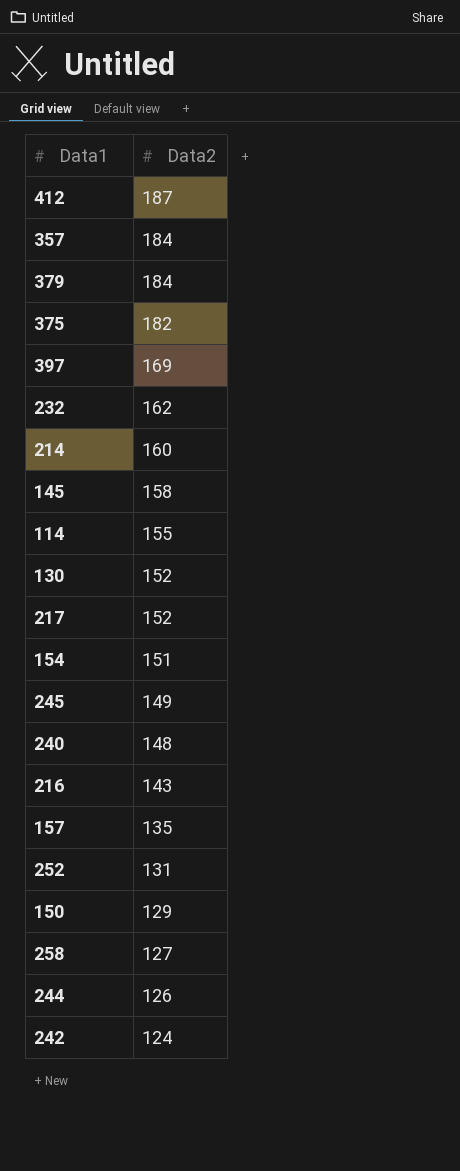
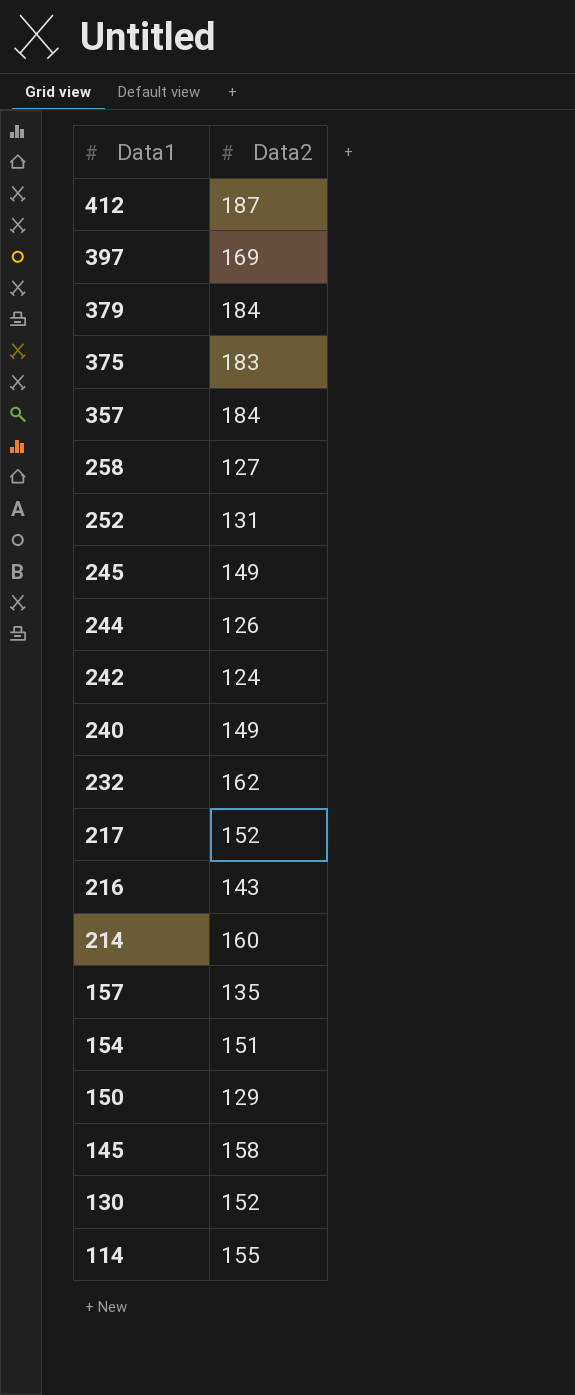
row order: Data2 descending -> Data1 descending
375 | Data2: 182 -> 183
240 | Data2: 148 -> 149

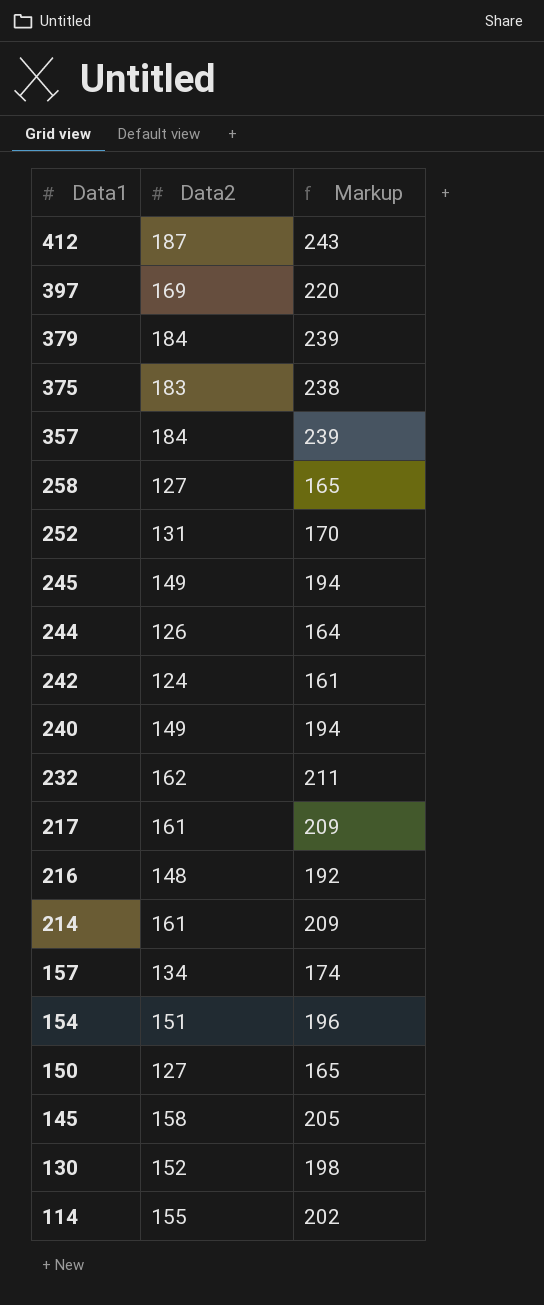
column Markup | formula: none -> [Data2] * 1.3
217 | Data2: 152 -> 161
216 | Data2: 143 -> 148
214 | Data2: 160 -> 161
157 | Data2: 135 -> 134
150 | Data2: 129 -> 127

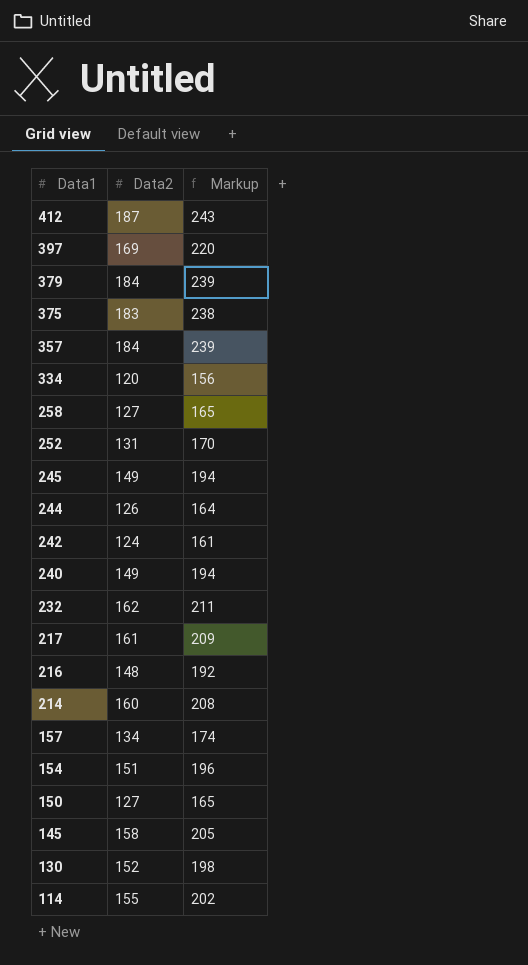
row 334: none -> 120 | 156
214 | Data2: 161 -> 160
214 | Markup: 209 -> 208

